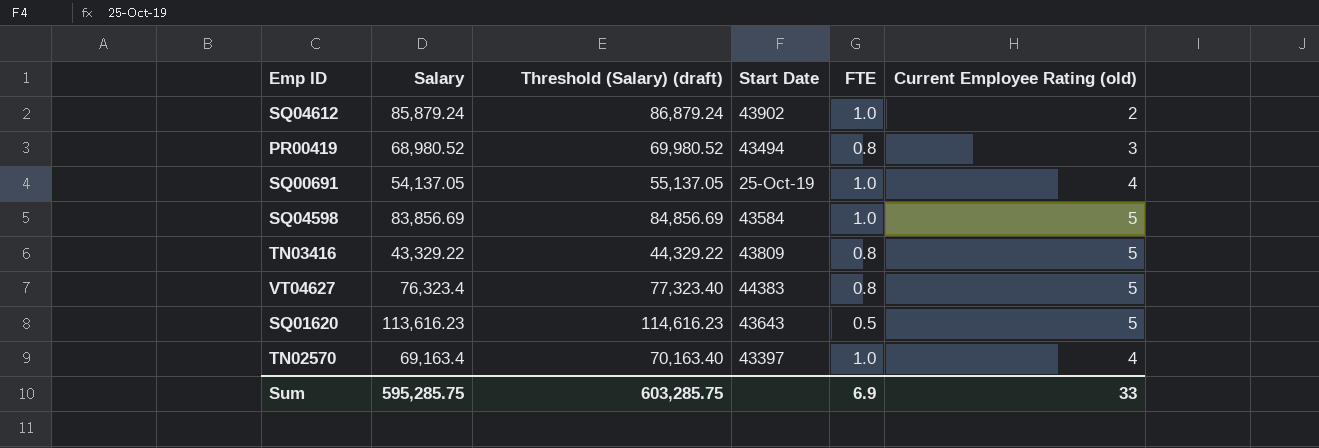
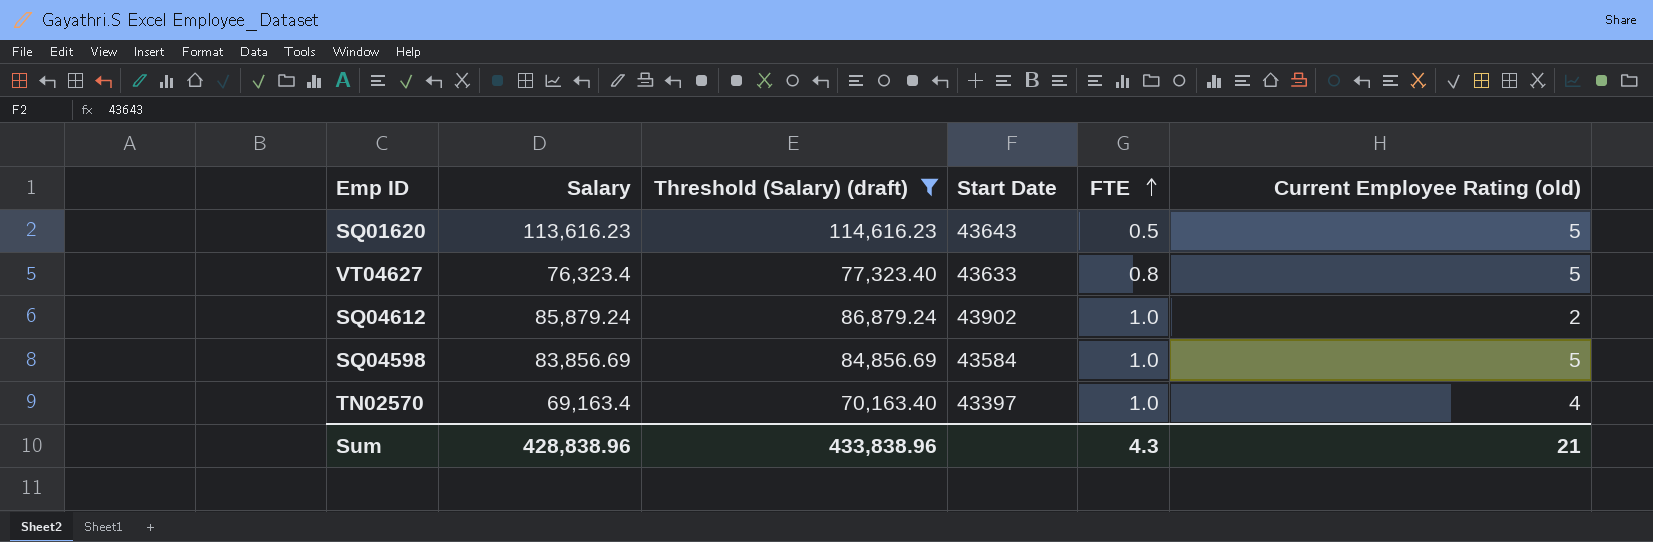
filter: none -> Threshold (Salary) (draft) >= 70,163.40
row order: none -> FTE ascending
VT04627 | Start Date: 44383 -> 43633
Sum | Salary: 595,285.75 -> 428,838.96
Sum | Threshold (Salary) (draft): 603,285.75 -> 433,838.96
Sum | FTE: 6.9 -> 4.3
Sum | Current Employee Rating (old): 33 -> 21

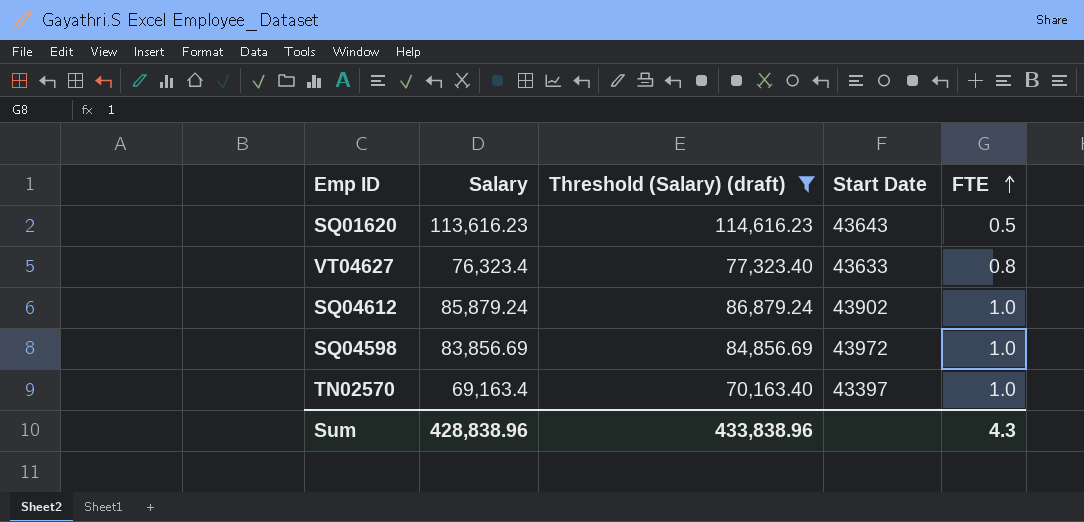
column Current Employee Rating (old) | position: 6 -> none
SQ04598 | Start Date: 43584 -> 43972

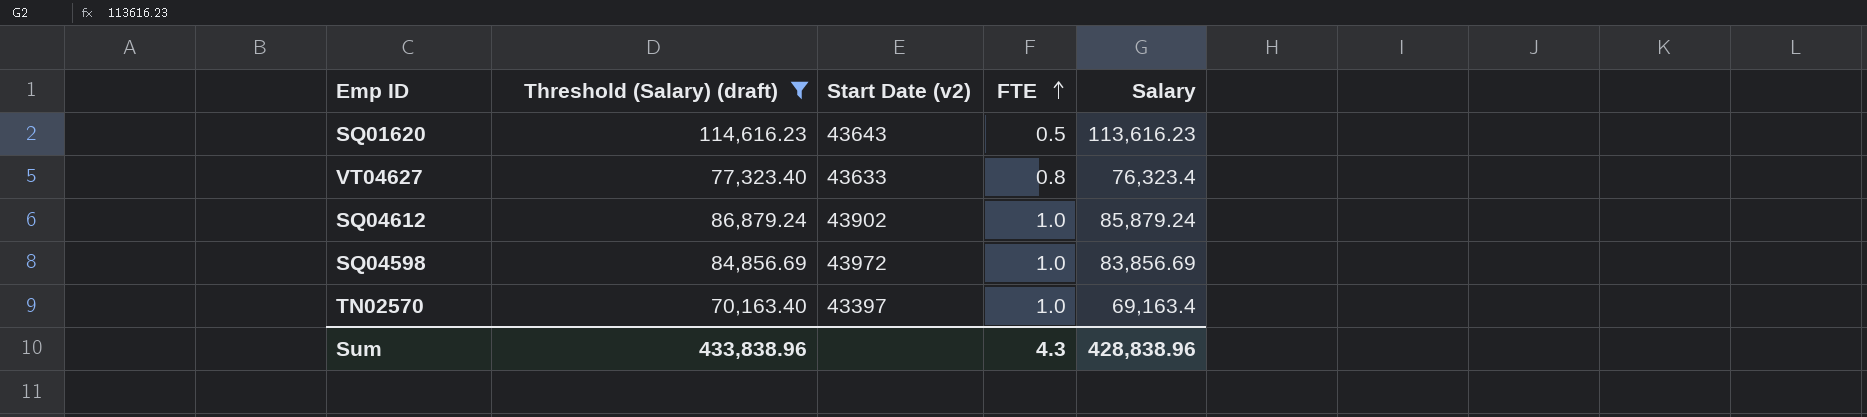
column name: Start Date -> Start Date (v2)
column Salary | position: 2 -> 5

